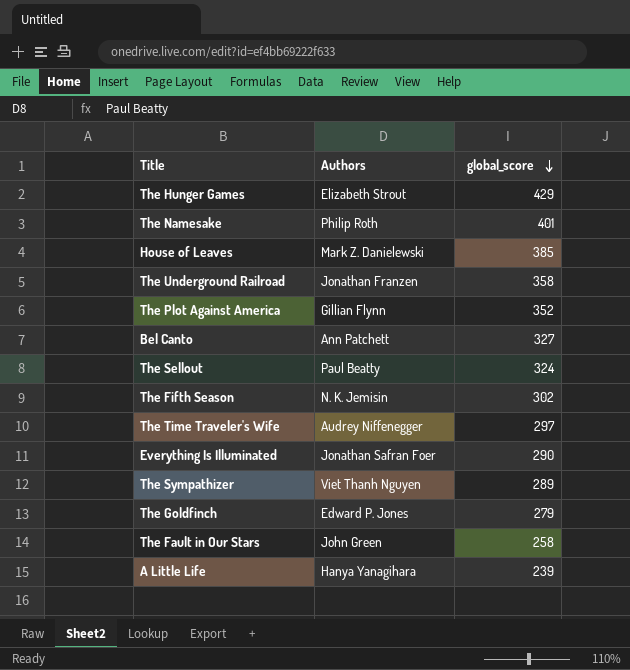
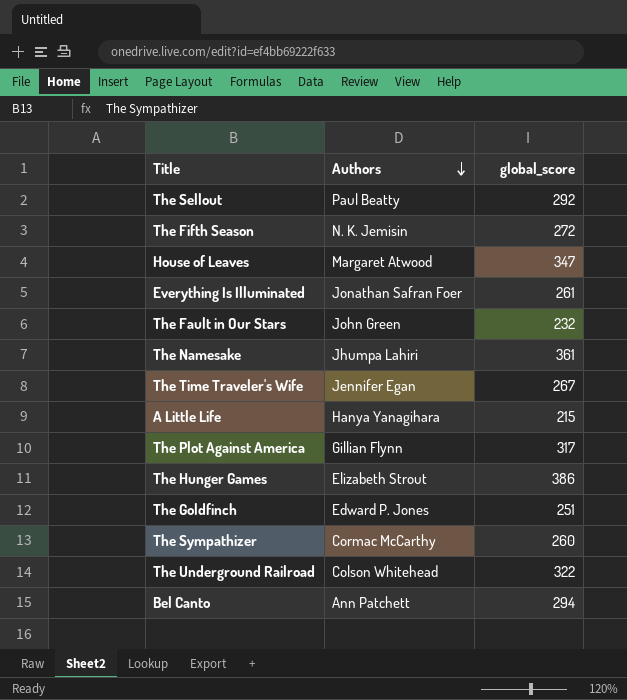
row order: global_score descending -> Authors descending
The Sellout | global_score: 324 -> 292
The Fifth Season | global_score: 302 -> 272
House of Leaves | Authors: Mark Z. Danielewski -> Margaret Atwood
House of Leaves | global_score: 385 -> 347
Everything Is Illuminated | global_score: 290 -> 261
The Fault in Our Stars | global_score: 258 -> 232
The Namesake | Authors: Philip Roth -> Jhumpa Lahiri
The Namesake | global_score: 401 -> 361
The Time Traveler's Wife | Authors: Audrey Niffenegger -> Jennifer Egan
The Time Traveler's Wife | global_score: 297 -> 267
A Little Life | global_score: 239 -> 215
The Plot Against America | global_score: 352 -> 317
The Hunger Games | global_score: 429 -> 386
The Goldfinch | global_score: 279 -> 251
The Sympathizer | Authors: Viet Thanh Nguyen -> Cormac McCarthy
The Sympathizer | global_score: 289 -> 260
The Underground Railroad | Authors: Jonathan Franzen -> Colson Whitehead
The Underground Railroad | global_score: 358 -> 322
Bel Canto | global_score: 327 -> 294

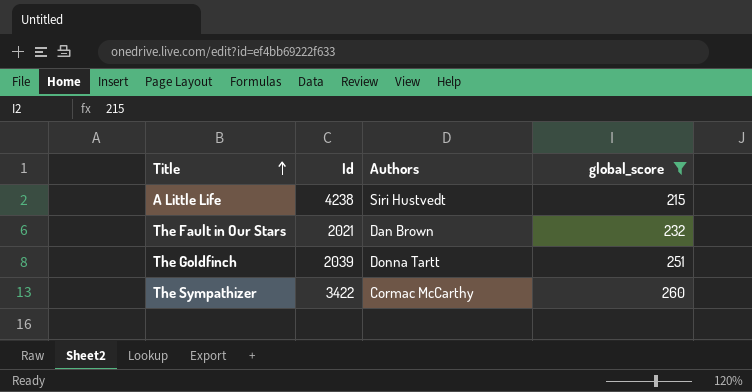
filter: none -> global_score <= 260
row order: Authors descending -> Title ascending
column Id | position: none -> 2
A Little Life | Authors: Hanya Yanagihara -> Siri Hustvedt
The Fault in Our Stars | Authors: John Green -> Dan Brown
The Goldfinch | Authors: Edward P. Jones -> Donna Tartt

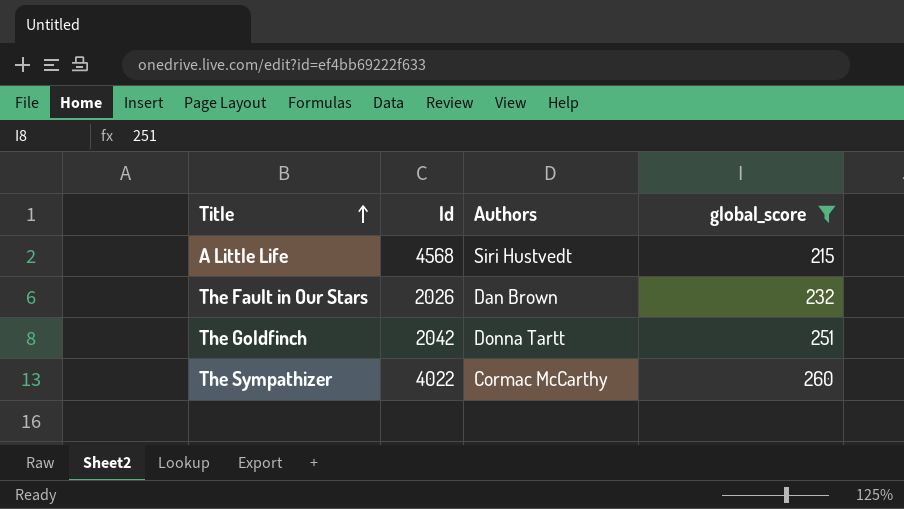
A Little Life | Id: 4238 -> 4568
The Fault in Our Stars | Id: 2021 -> 2026
The Goldfinch | Id: 2039 -> 2042
The Sympathizer | Id: 3422 -> 4022

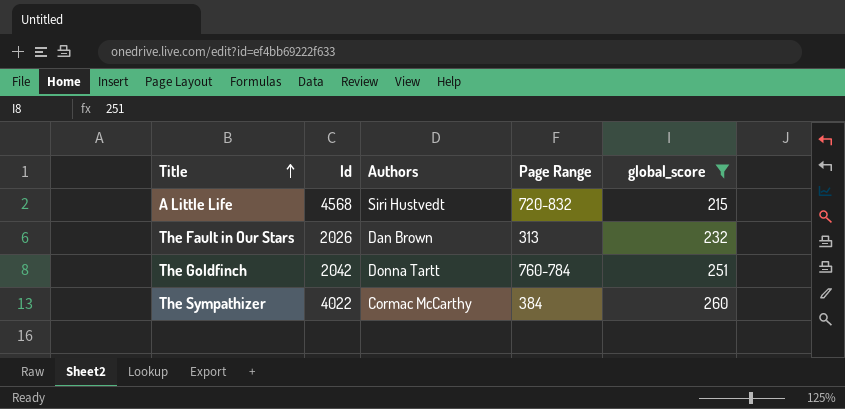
column Page Range | position: none -> 4

